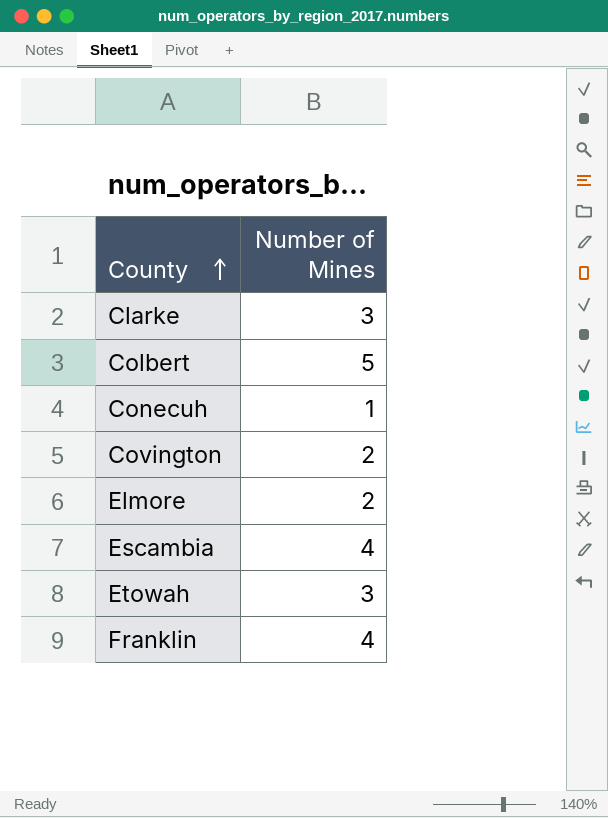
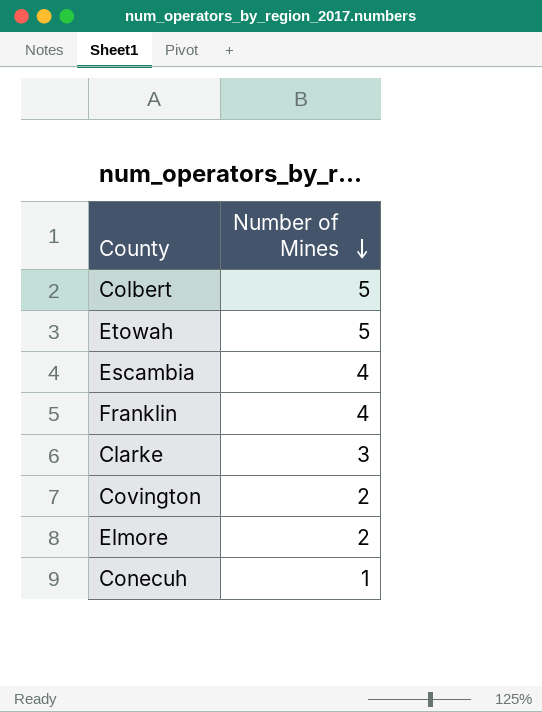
row order: County ascending -> Number of Mines descending
Etowah | Number of Mines: 3 -> 5

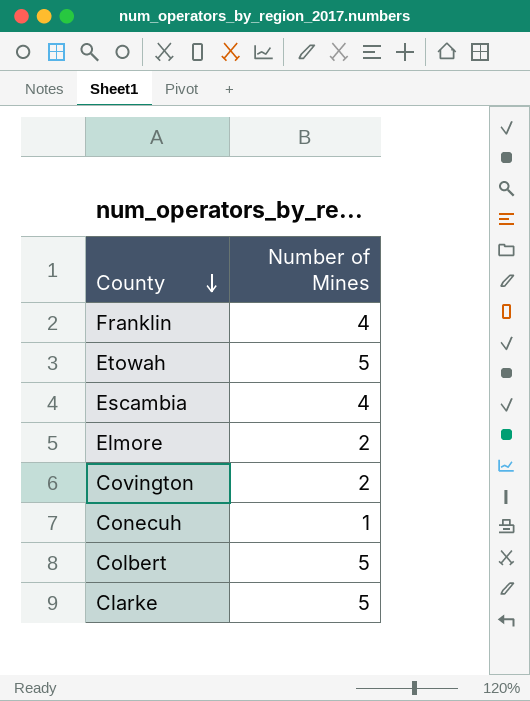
row order: Number of Mines descending -> County descending
Clarke | Number of Mines: 3 -> 5

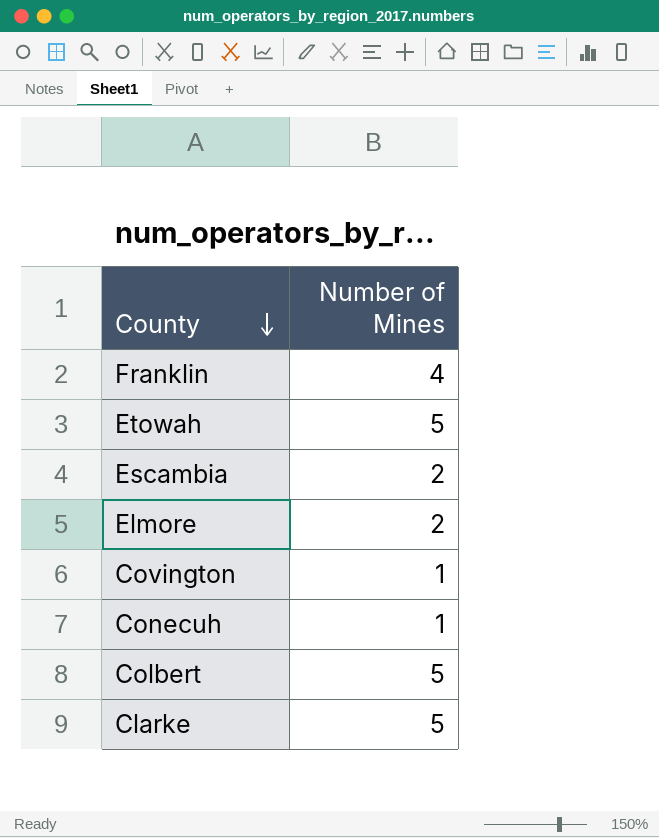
Escambia | Number of Mines: 4 -> 2
Covington | Number of Mines: 2 -> 1

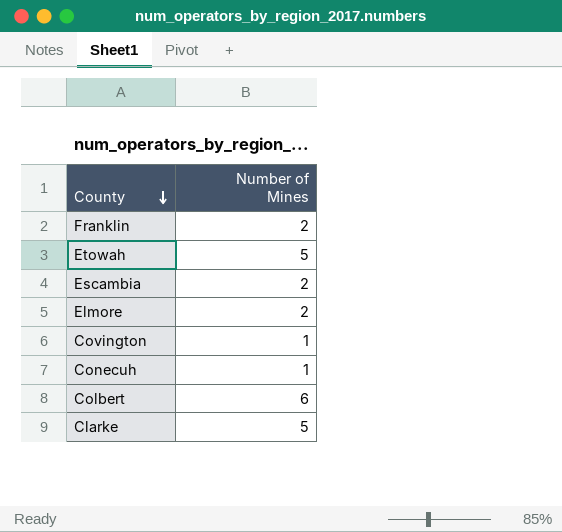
Franklin | Number of Mines: 4 -> 2
Colbert | Number of Mines: 5 -> 6

